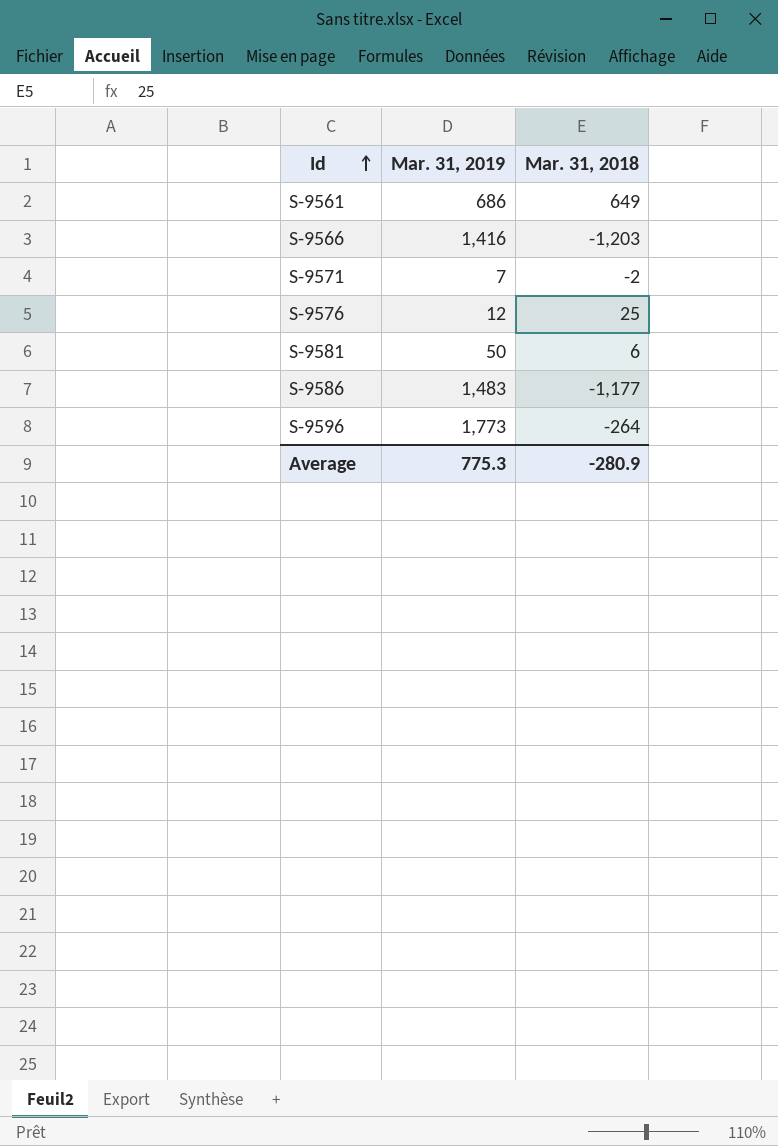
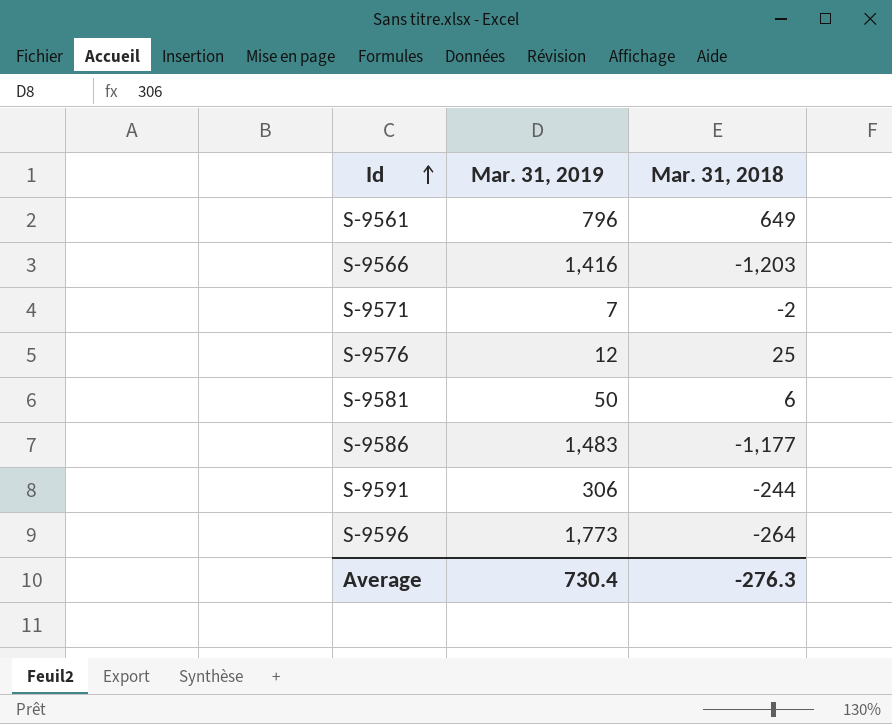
S-9561 | Mar. 31, 2019: 686 -> 796
row S-9591: none -> 306 | -244
Average | Mar. 31, 2019: 775.3 -> 730.4
Average | Mar. 31, 2018: -280.9 -> -276.3

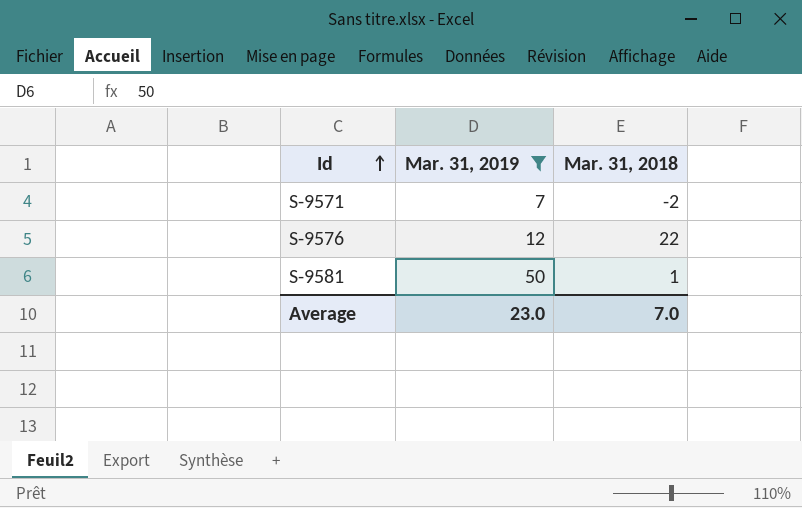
filter: none -> Mar. 31, 2019 <= 50
S-9576 | Mar. 31, 2018: 25 -> 22
S-9581 | Mar. 31, 2018: 6 -> 1
Average | Mar. 31, 2019: 730.4 -> 23.0
Average | Mar. 31, 2018: -276.3 -> 7.0

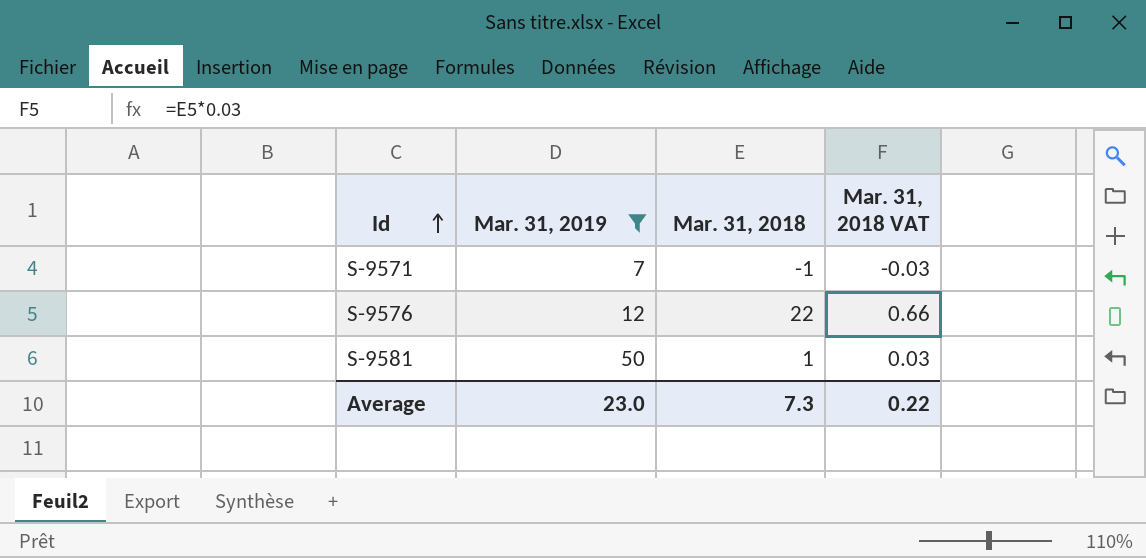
column Mar. 31, 2018 VAT | formula: none -> [Mar. 31, 2018] * 0.03
S-9571 | Mar. 31, 2018: -2 -> -1
Average | Mar. 31, 2018: 7.0 -> 7.3

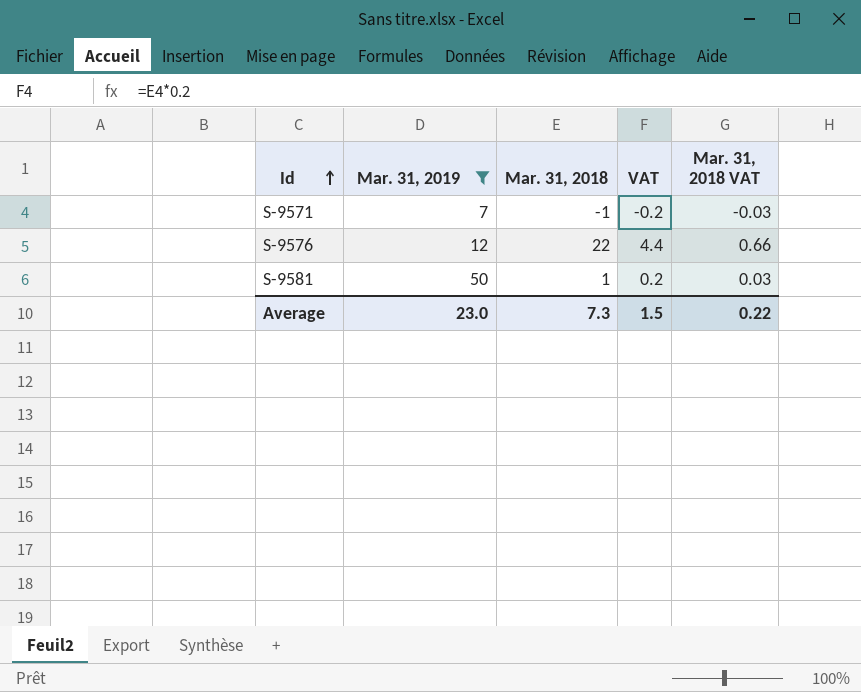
column VAT | formula: none -> [Mar. 31, 2018] * 0.2

